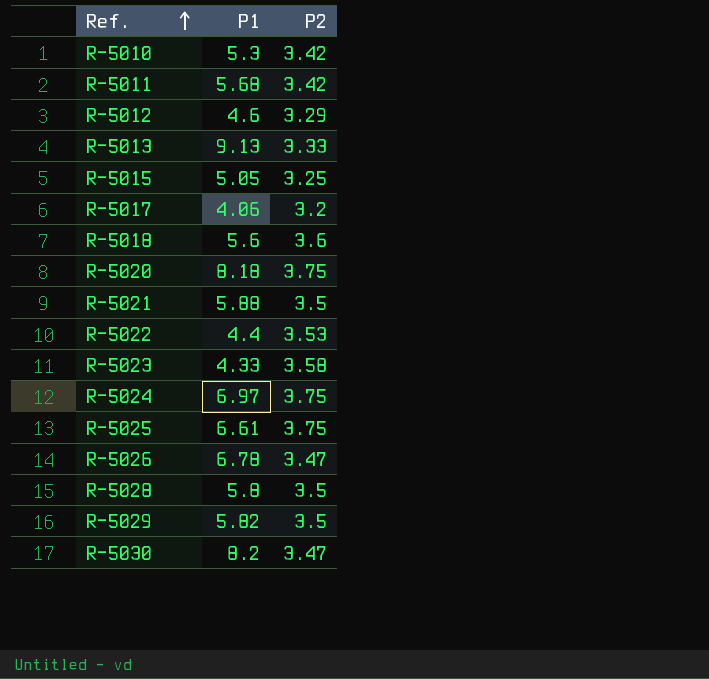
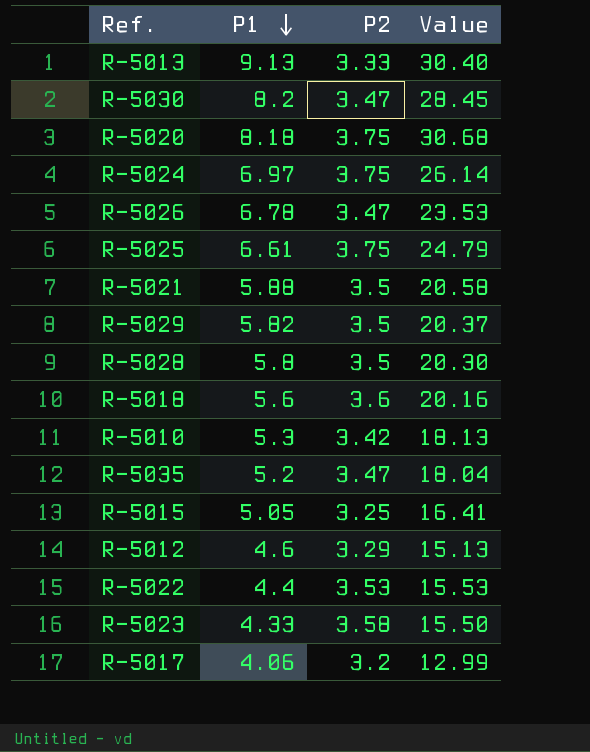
row order: Ref. ascending -> P1 descending
column Value | formula: none -> [P1] * [P2]
row R-5011: 5.68 | 3.42 -> none
row R-5035: none -> 5.2 | 3.47 | 18.04

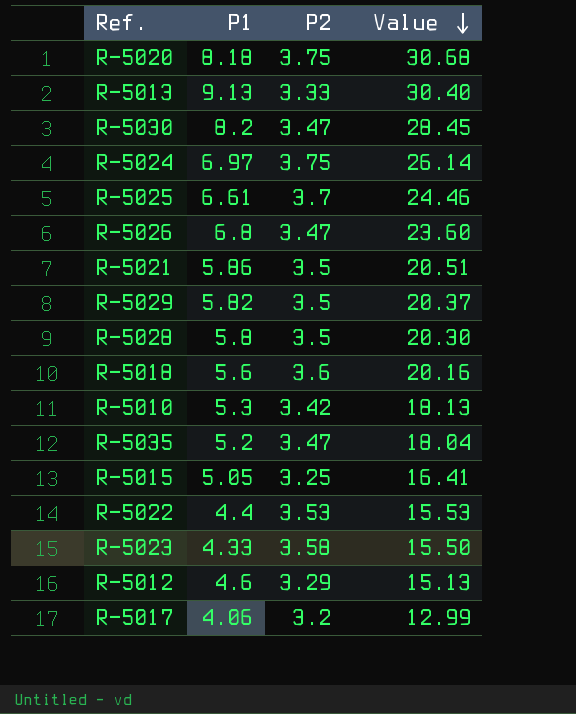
row order: P1 descending -> Value descending
R-5025 | P2: 3.75 -> 3.7
R-5025 | Value: 24.79 -> 24.46
R-5026 | P1: 6.78 -> 6.8
R-5026 | Value: 23.53 -> 23.60
R-5021 | P1: 5.88 -> 5.86
R-5021 | Value: 20.58 -> 20.51

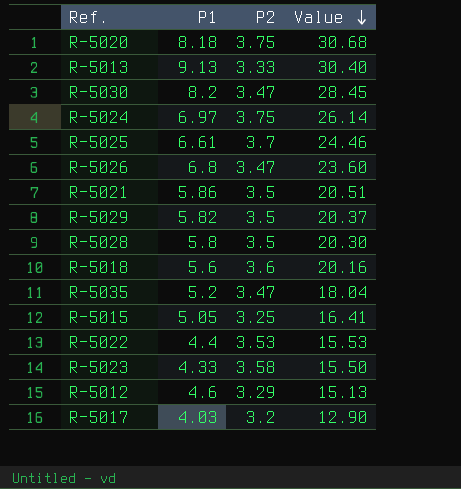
row R-5010: 5.3 | 3.42 | 18.13 -> none
R-5017 | P1: 4.06 -> 4.03
R-5017 | Value: 12.99 -> 12.90

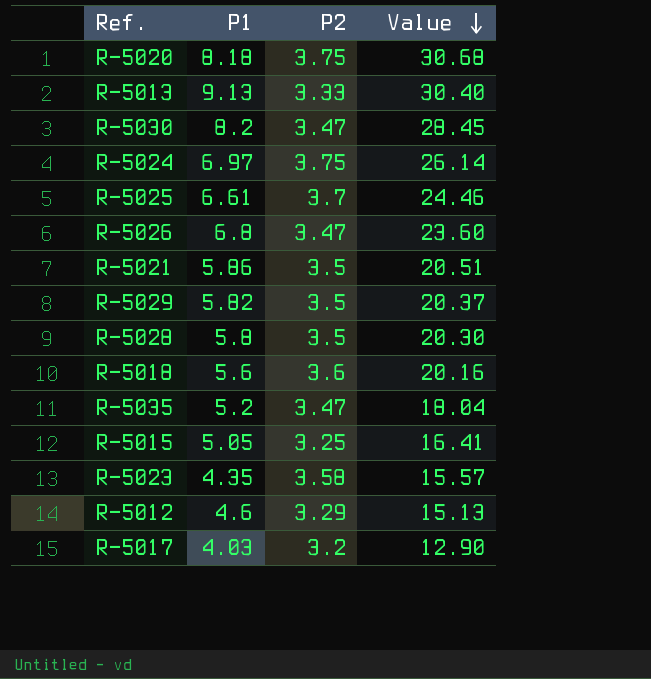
row R-5022: 4.4 | 3.53 | 15.53 -> none
R-5023 | P1: 4.33 -> 4.35
R-5023 | Value: 15.50 -> 15.57

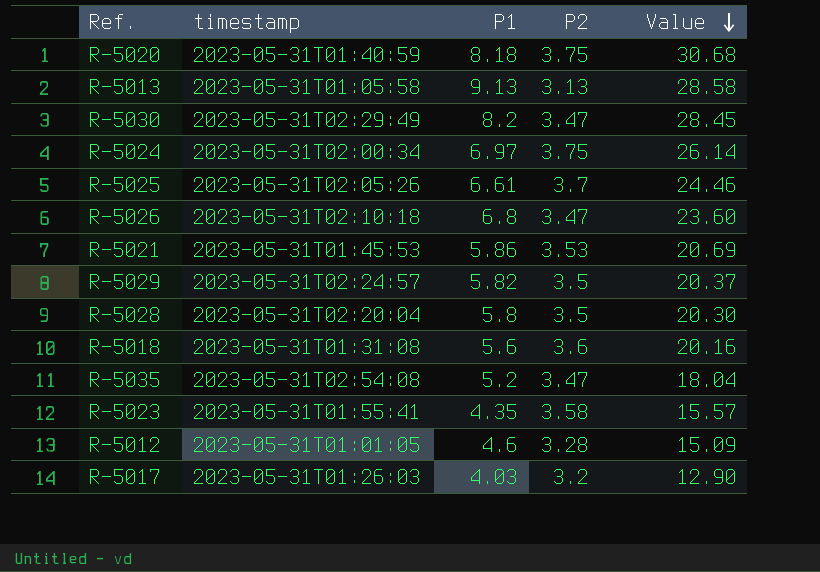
column timestamp | position: none -> 2
row R-5015: 5.05 | 3.25 | 16.41 -> none
R-5013 | P2: 3.33 -> 3.13
R-5013 | Value: 30.40 -> 28.58
R-5021 | P2: 3.5 -> 3.53
R-5021 | Value: 20.51 -> 20.69
R-5012 | P2: 3.29 -> 3.28
R-5012 | Value: 15.13 -> 15.09

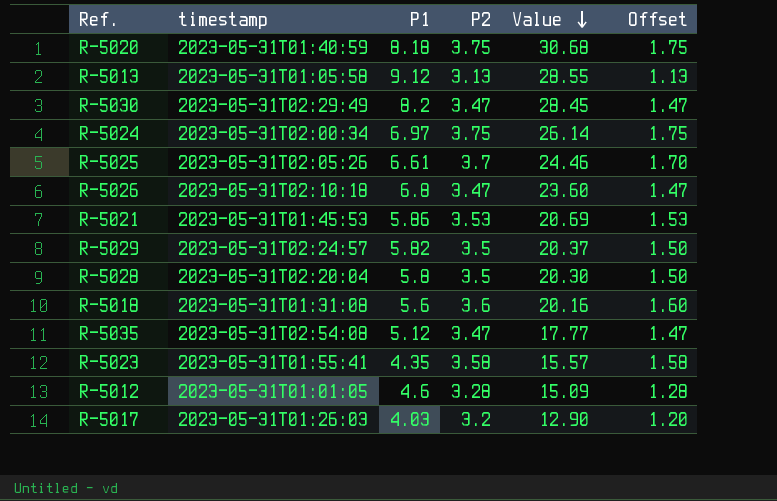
column Offset | formula: none -> [P2] - 2
R-5013 | P1: 9.13 -> 9.12
R-5013 | Value: 28.58 -> 28.55
R-5035 | P1: 5.2 -> 5.12
R-5035 | Value: 18.04 -> 17.77

